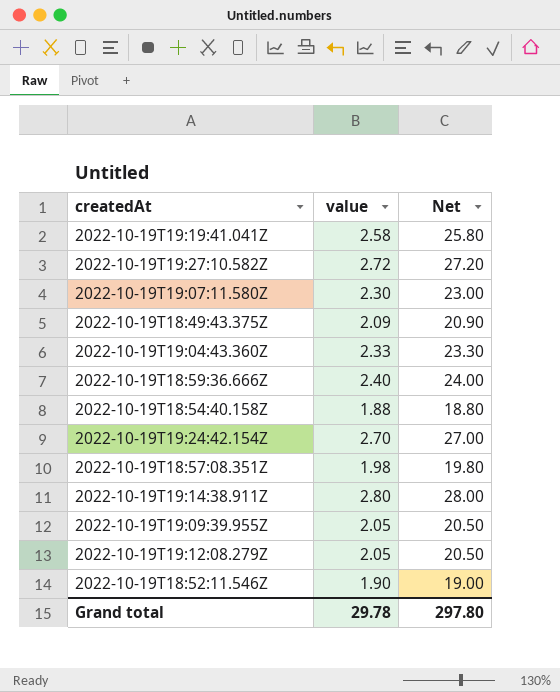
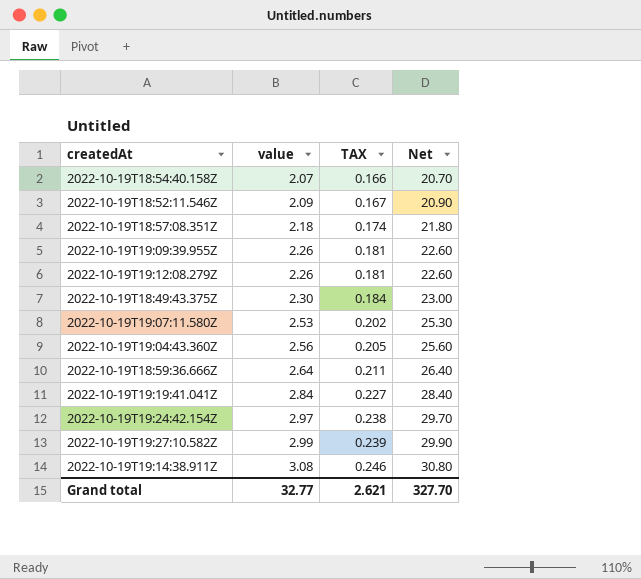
row order: none -> value ascending
column TAX | formula: none -> [value] * 0.08
2022-10-19T18:54:40.158Z | value: 1.88 -> 2.07
2022-10-19T18:54:40.158Z | Net: 18.80 -> 20.70
2022-10-19T18:52:11.546Z | value: 1.90 -> 2.09
2022-10-19T18:52:11.546Z | Net: 19.00 -> 20.90
2022-10-19T18:57:08.351Z | value: 1.98 -> 2.18
2022-10-19T18:57:08.351Z | Net: 19.80 -> 21.80
2022-10-19T19:09:39.955Z | value: 2.05 -> 2.26
2022-10-19T19:09:39.955Z | Net: 20.50 -> 22.60
2022-10-19T19:12:08.279Z | value: 2.05 -> 2.26
2022-10-19T19:12:08.279Z | Net: 20.50 -> 22.60
2022-10-19T18:49:43.375Z | value: 2.09 -> 2.30
2022-10-19T18:49:43.375Z | Net: 20.90 -> 23.00
2022-10-19T19:07:11.580Z | value: 2.30 -> 2.53
2022-10-19T19:07:11.580Z | Net: 23.00 -> 25.30
2022-10-19T19:04:43.360Z | value: 2.33 -> 2.56
2022-10-19T19:04:43.360Z | Net: 23.30 -> 25.60
2022-10-19T18:59:36.666Z | value: 2.40 -> 2.64
2022-10-19T18:59:36.666Z | Net: 24.00 -> 26.40
2022-10-19T19:19:41.041Z | value: 2.58 -> 2.84
2022-10-19T19:19:41.041Z | Net: 25.80 -> 28.40
2022-10-19T19:24:42.154Z | value: 2.70 -> 2.97
2022-10-19T19:24:42.154Z | Net: 27.00 -> 29.70
2022-10-19T19:27:10.582Z | value: 2.72 -> 2.99
2022-10-19T19:27:10.582Z | Net: 27.20 -> 29.90
2022-10-19T19:14:38.911Z | value: 2.80 -> 3.08
2022-10-19T19:14:38.911Z | Net: 28.00 -> 30.80
Grand total | value: 29.78 -> 32.77
Grand total | Net: 297.80 -> 327.70

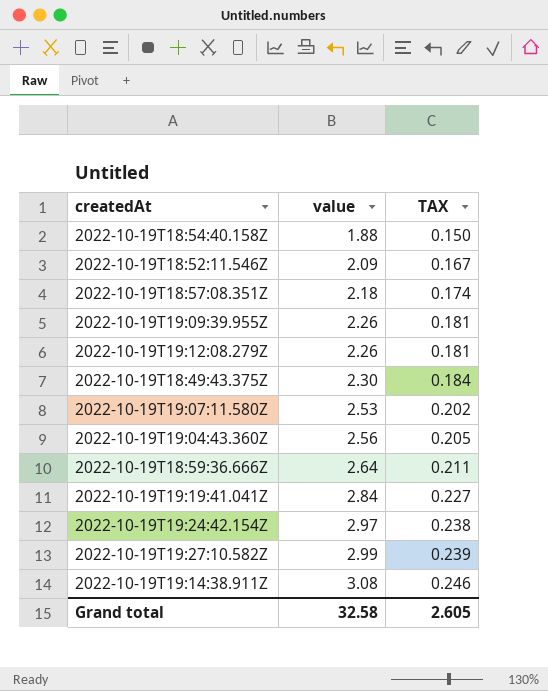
column Net | formula: [value] * 10 -> none
2022-10-19T18:54:40.158Z | value: 2.07 -> 1.88
2022-10-19T18:54:40.158Z | TAX: 0.166 -> 0.150
Grand total | value: 32.77 -> 32.58
Grand total | TAX: 2.621 -> 2.605

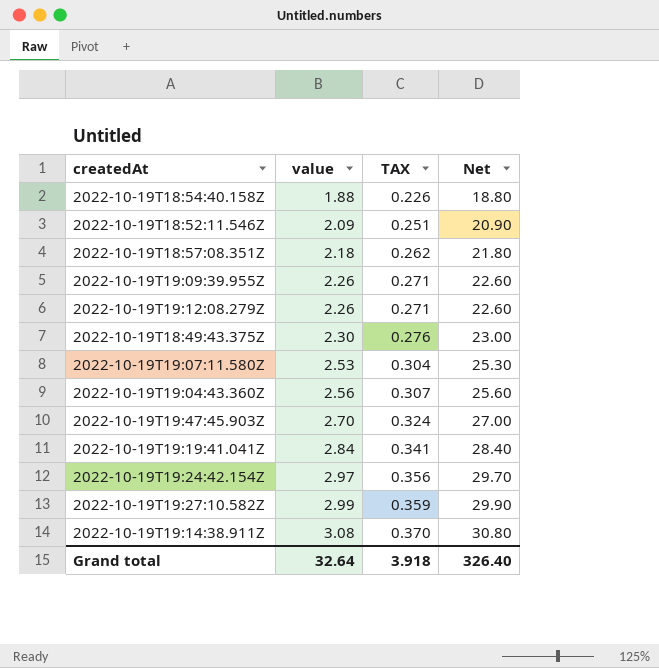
column TAX | formula: [value] * 0.08 -> [value] * 0.12
column Net | formula: none -> [value] * 10
row 2022-10-19T18:59:36.666Z: 2.64 | 0.211 -> none
row 2022-10-19T19:47:45.903Z: none -> 2.70 | 0.324 | 27.00
Grand total | value: 32.58 -> 32.64
Grand total | TAX: 2.605 -> 3.918

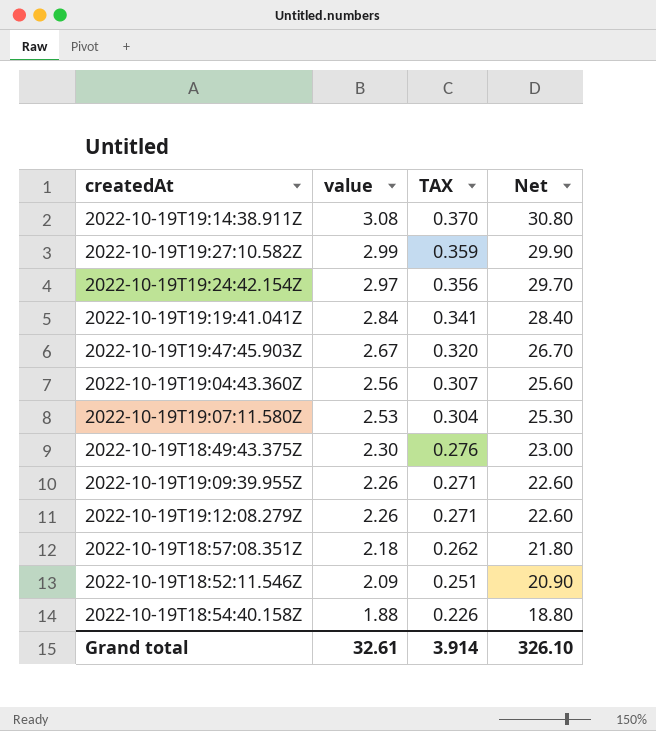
row order: value ascending -> value descending
2022-10-19T19:47:45.903Z | value: 2.70 -> 2.67
2022-10-19T19:47:45.903Z | TAX: 0.324 -> 0.320
2022-10-19T19:47:45.903Z | Net: 27.00 -> 26.70
Grand total | value: 32.64 -> 32.61
Grand total | TAX: 3.918 -> 3.914
Grand total | Net: 326.40 -> 326.10

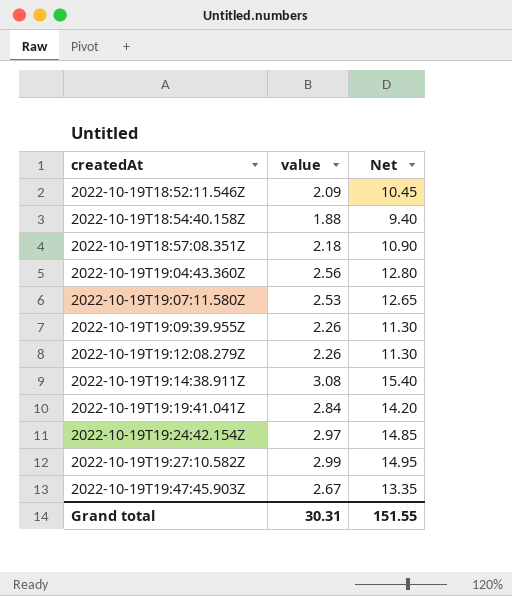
row order: value descending -> createdAt ascending
column TAX | formula: [value] * 0.12 -> none
column Net | formula: [value] * 10 -> [value] * 5
row 2022-10-19T18:49:43.375Z: 2.30 | 0.276 | 23.00 -> none
Grand total | value: 32.61 -> 30.31
Grand total | Net: 326.10 -> 151.55

